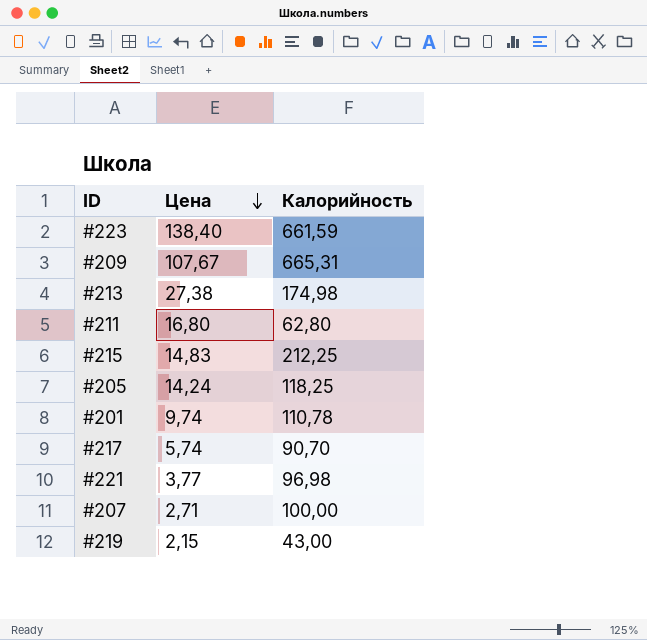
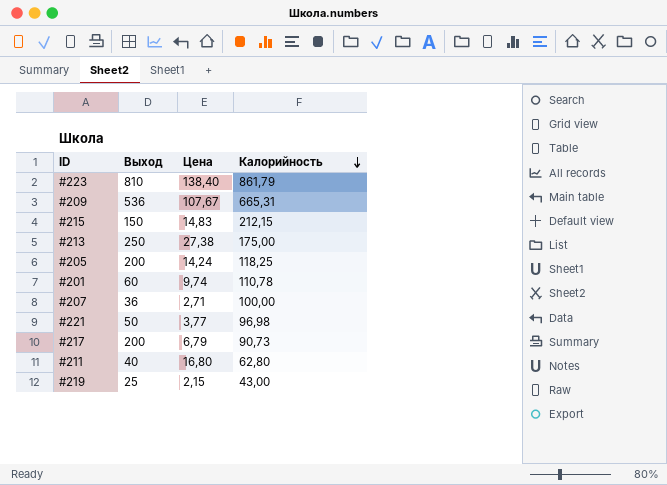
row order: Цена descending -> Калорийность descending
column Выход | position: none -> 2
#223 | Калорийность: 661,59 -> 861,79
#215 | Калорийность: 212,25 -> 212,15
#213 | Калорийность: 174,98 -> 175,00
#217 | Цена: 5,74 -> 6,79
#217 | Калорийность: 90,70 -> 90,73

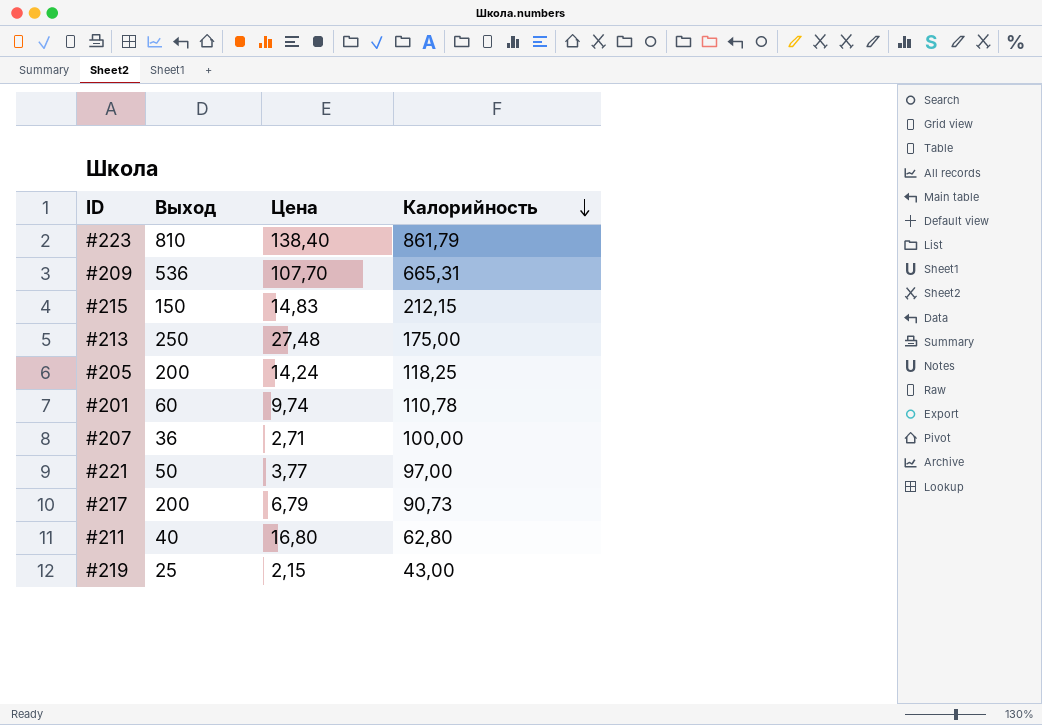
#209 | Цена: 107,67 -> 107,70
#213 | Цена: 27,38 -> 27,48
#221 | Калорийность: 96,98 -> 97,00

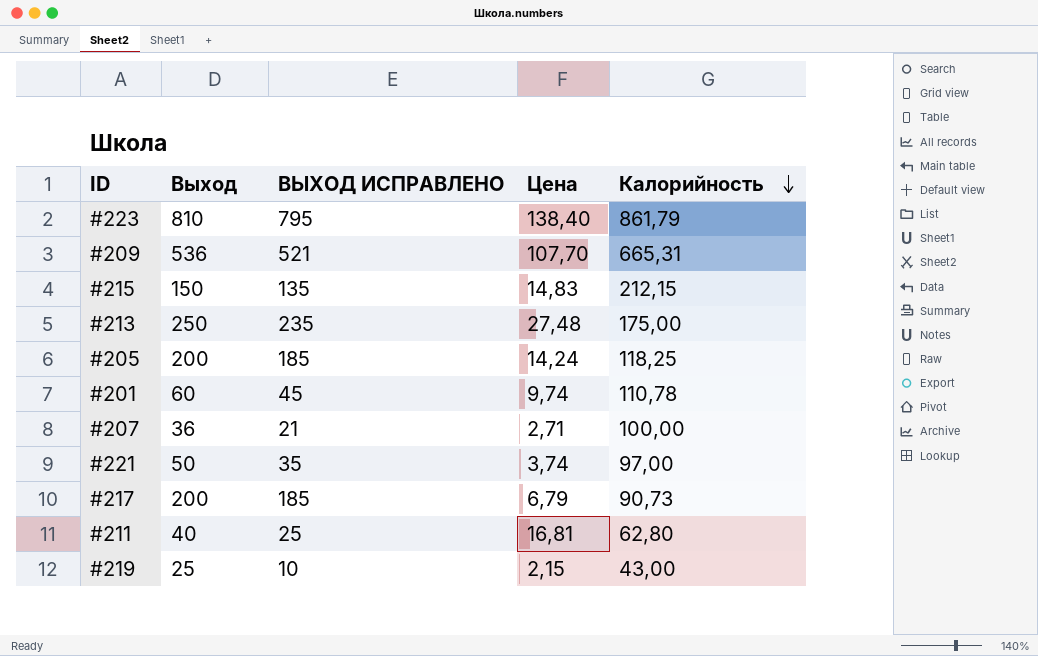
column ВЫХОД ИСПРАВЛЕНО | formula: none -> [Выход] - 15
#221 | Цена: 3,77 -> 3,74
#211 | Цена: 16,80 -> 16,81

